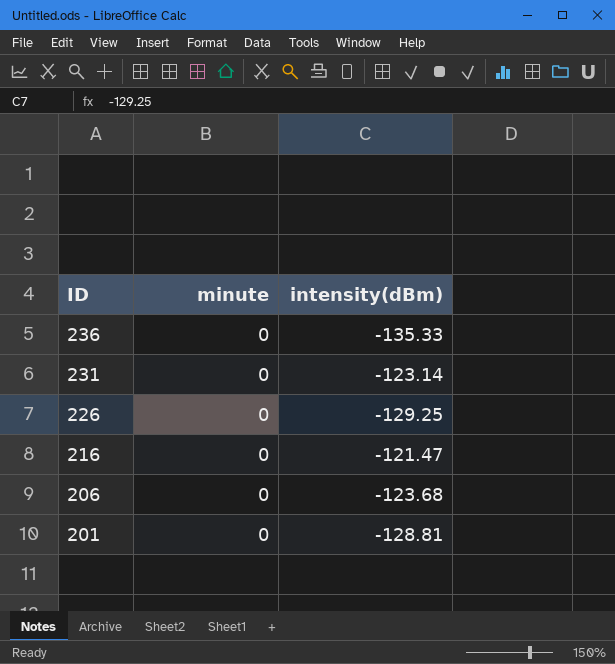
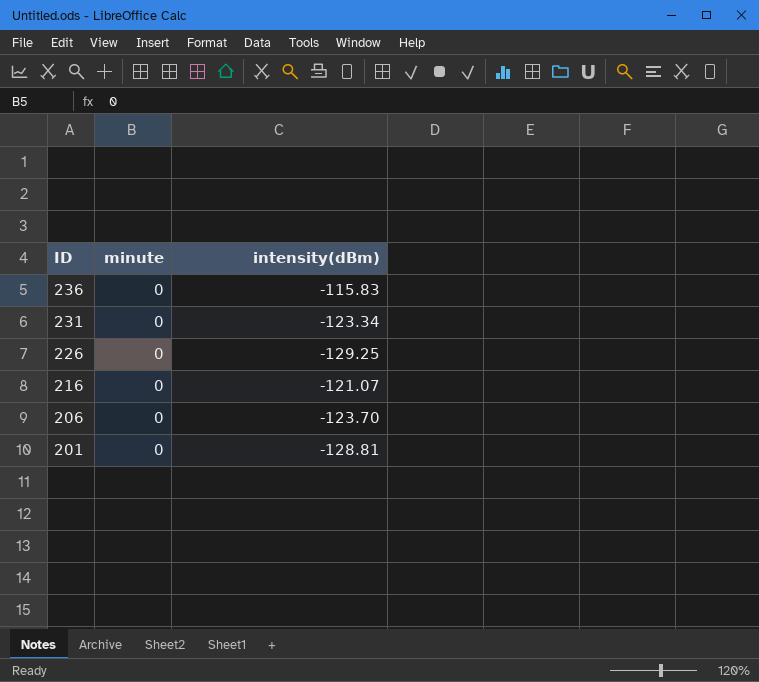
236 | intensity(dBm): -135.33 -> -115.83
231 | intensity(dBm): -123.14 -> -123.34
216 | intensity(dBm): -121.47 -> -121.07
206 | intensity(dBm): -123.68 -> -123.70

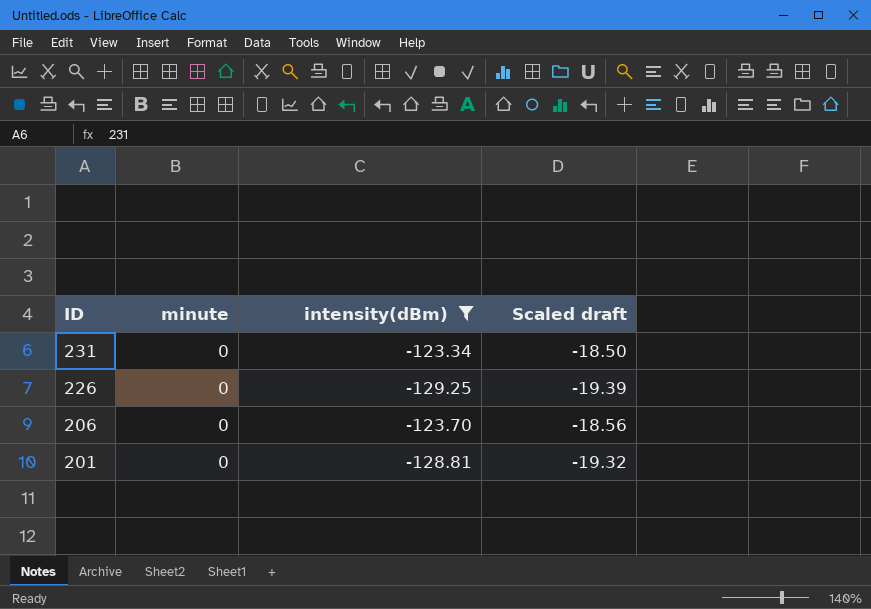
filter: none -> intensity(dBm) <= -123.34
column Scaled draft | formula: none -> [intensity(dBm)] * 0.15

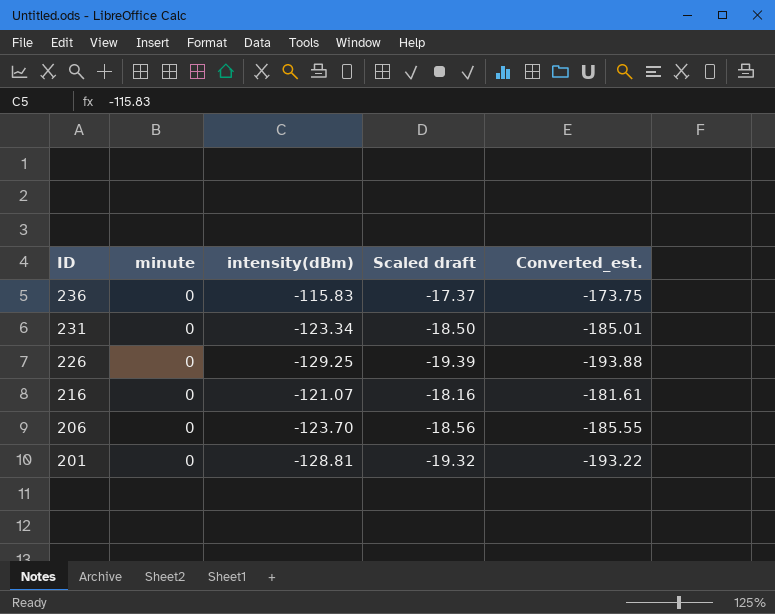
filter: intensity(dBm) <= -123.34 -> none
column Converted_est. | formula: none -> [intensity(dBm)] * 1.5

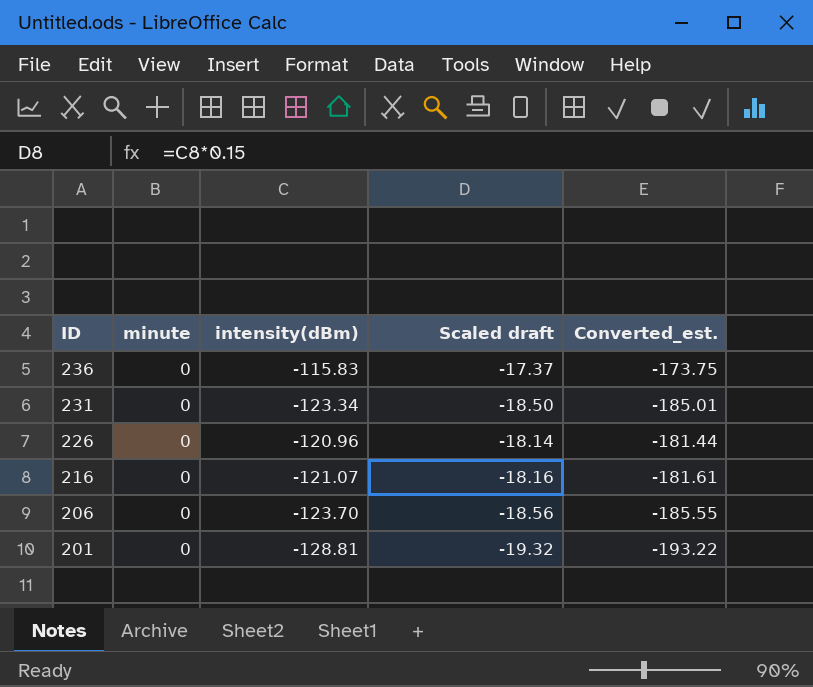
226 | intensity(dBm): -129.25 -> -120.96
226 | Scaled draft: -19.39 -> -18.14
226 | Converted_est.: -193.88 -> -181.44

